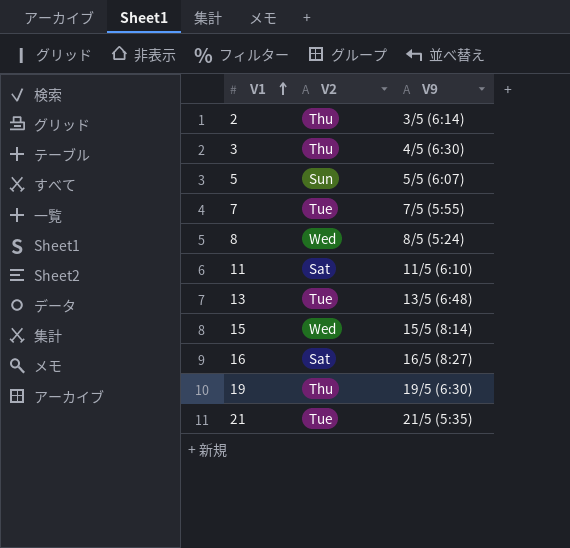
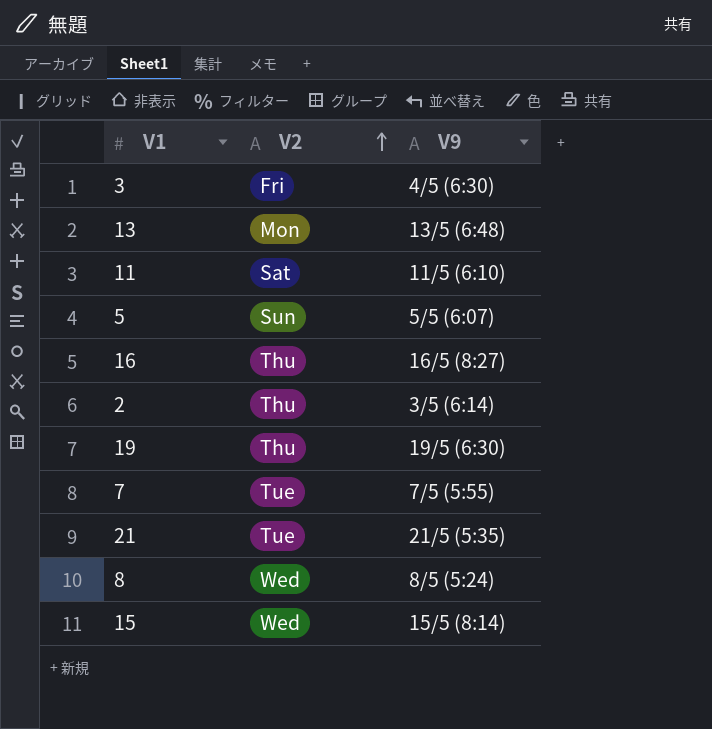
row order: V1 ascending -> V2 ascending
3 | V2: Thu -> Fri
13 | V2: Tue -> Mon
16 | V2: Sat -> Thu

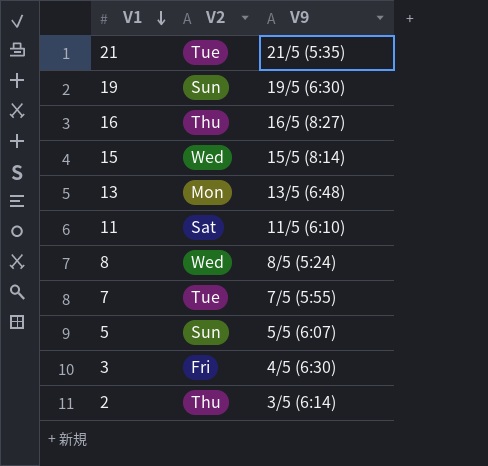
row order: V2 ascending -> V1 descending
19 | V2: Thu -> Sun

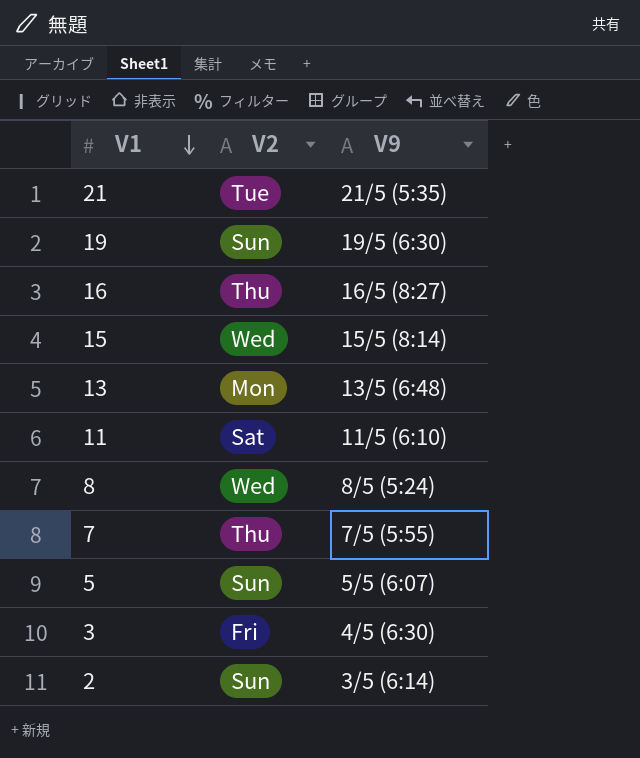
7 | V2: Tue -> Thu
2 | V2: Thu -> Sun

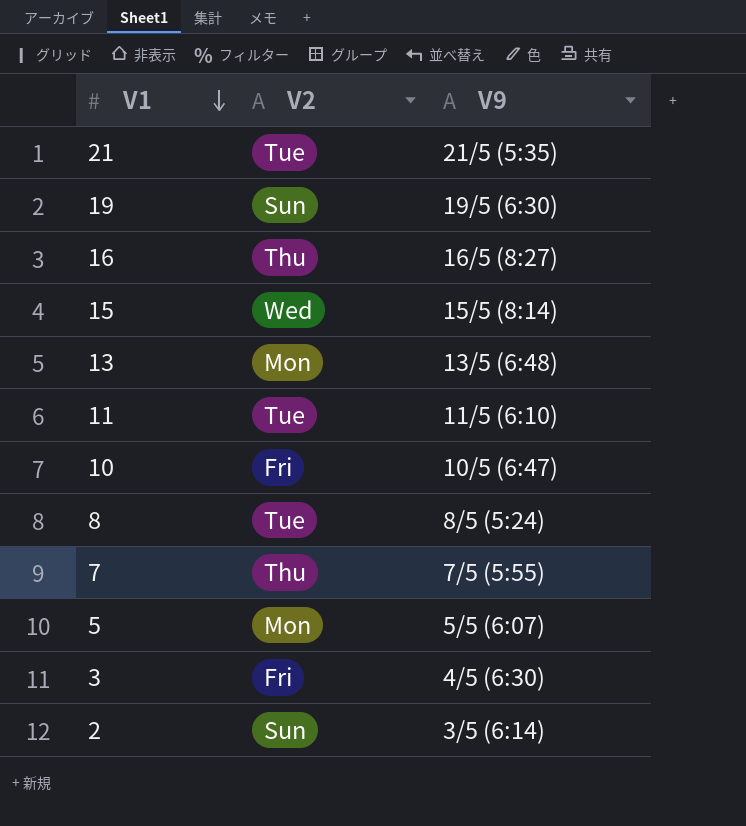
11 | V2: Sat -> Tue
row 10: none -> Fri | 10/5 (6:47)
8 | V2: Wed -> Tue
5 | V2: Sun -> Mon

